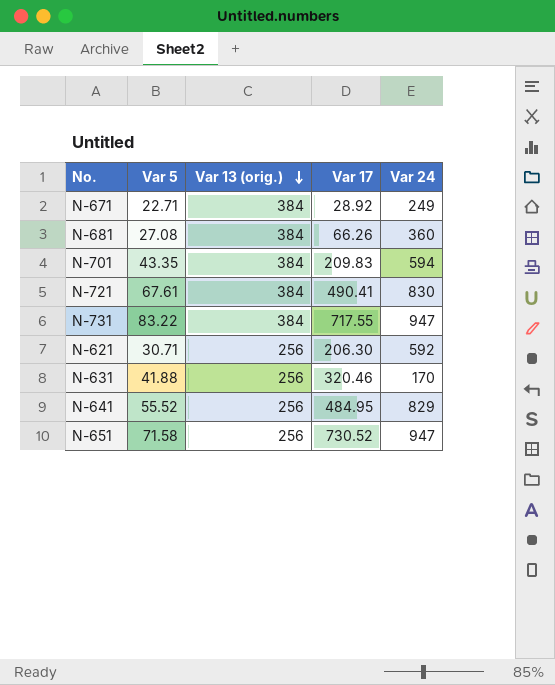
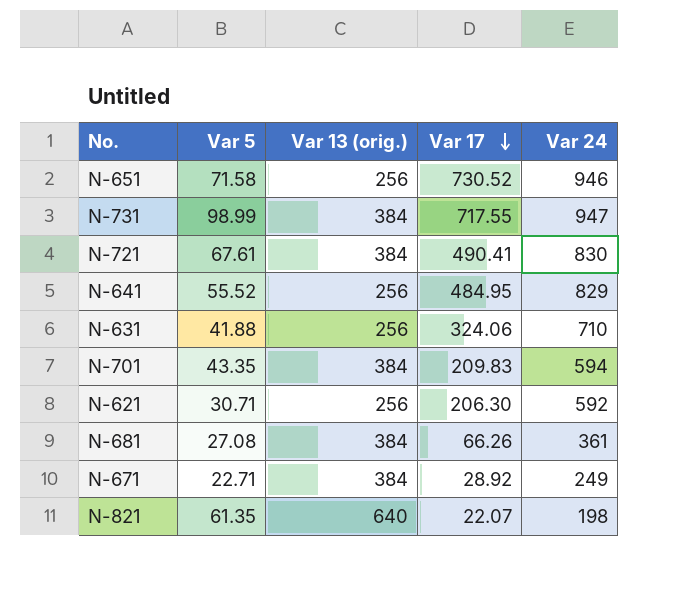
row order: Var 13 (orig.) descending -> Var 17 descending
N-651 | Var 24: 947 -> 946
N-731 | Var 5: 83.22 -> 98.99
N-631 | Var 17: 320.46 -> 324.06
N-631 | Var 24: 170 -> 710
N-681 | Var 24: 360 -> 361
row N-821: none -> 61.35 | 640 | 22.07 | 198

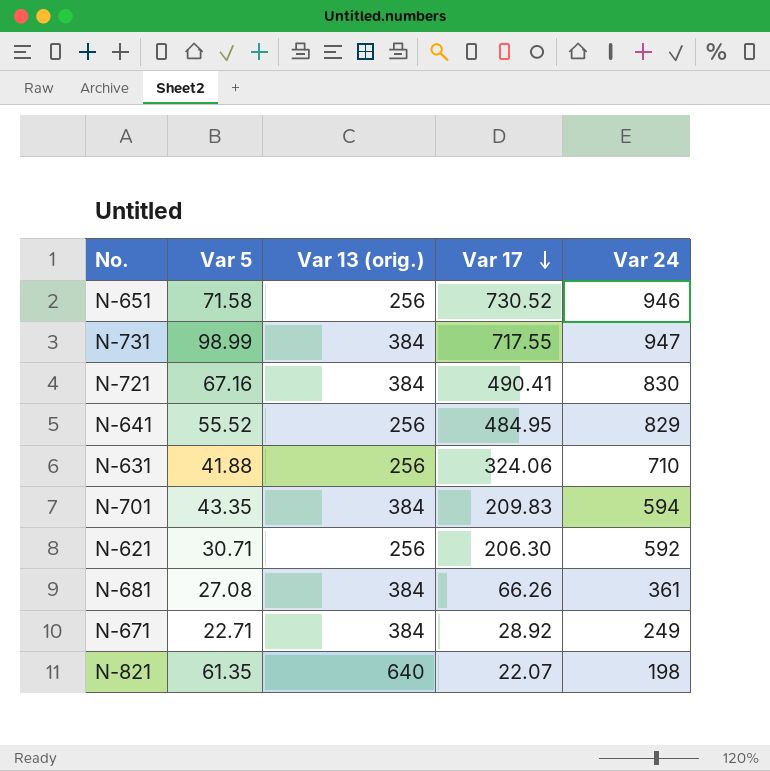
N-721 | Var 5: 67.61 -> 67.16

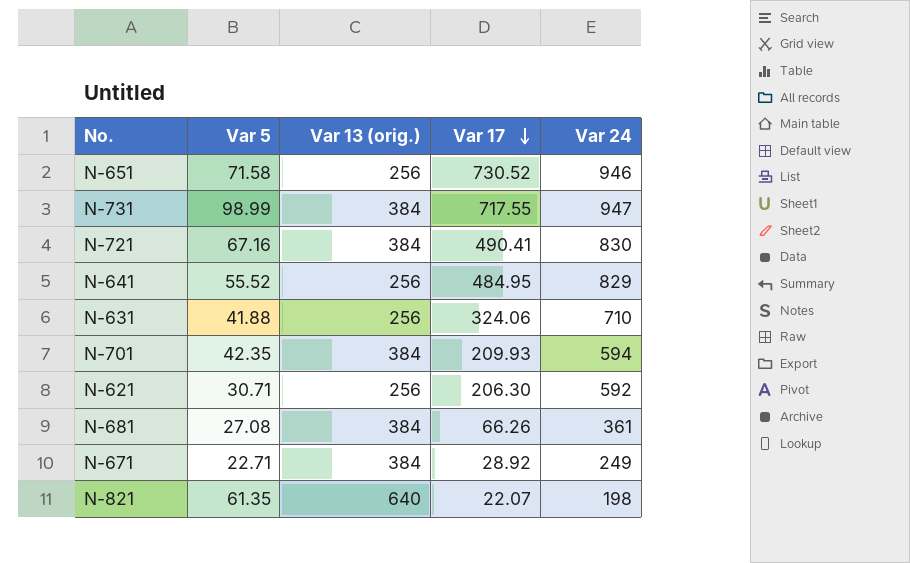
N-701 | Var 5: 43.35 -> 42.35
N-701 | Var 17: 209.83 -> 209.93

